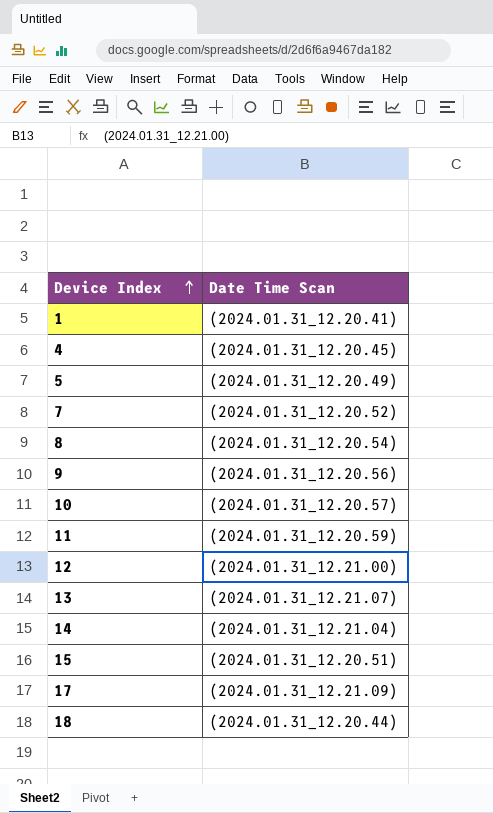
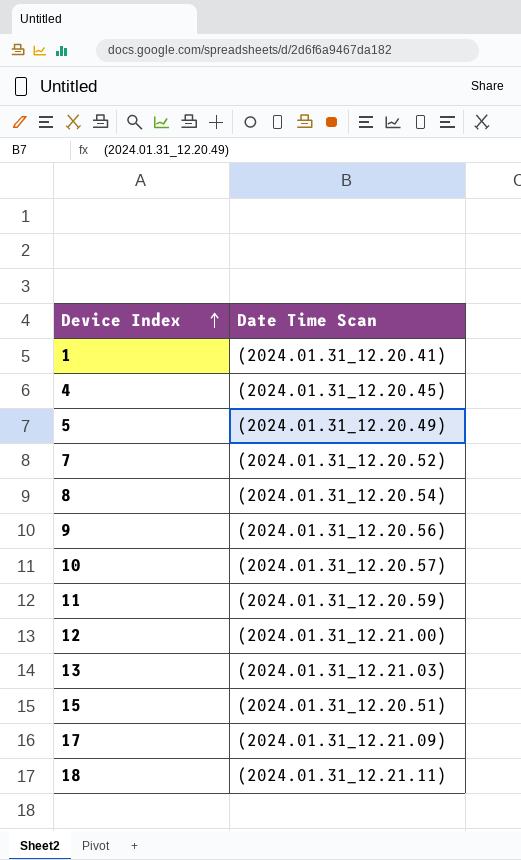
row 14: (2024.01.31_12.21.04) -> none
13 | Date Time Scan: (2024.01.31_12.21.07) -> (2024.01.31_12.21.03)
18 | Date Time Scan: (2024.01.31_12.20.44) -> (2024.01.31_12.21.11)

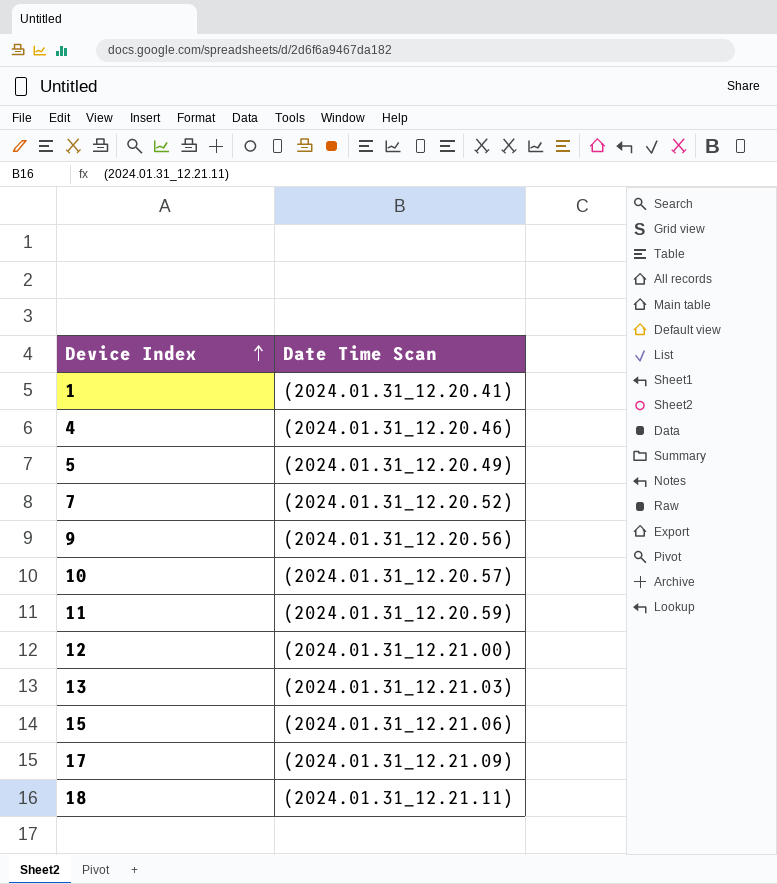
row 8: (2024.01.31_12.20.54) -> none
4 | Date Time Scan: (2024.01.31_12.20.45) -> (2024.01.31_12.20.46)
15 | Date Time Scan: (2024.01.31_12.20.51) -> (2024.01.31_12.21.06)

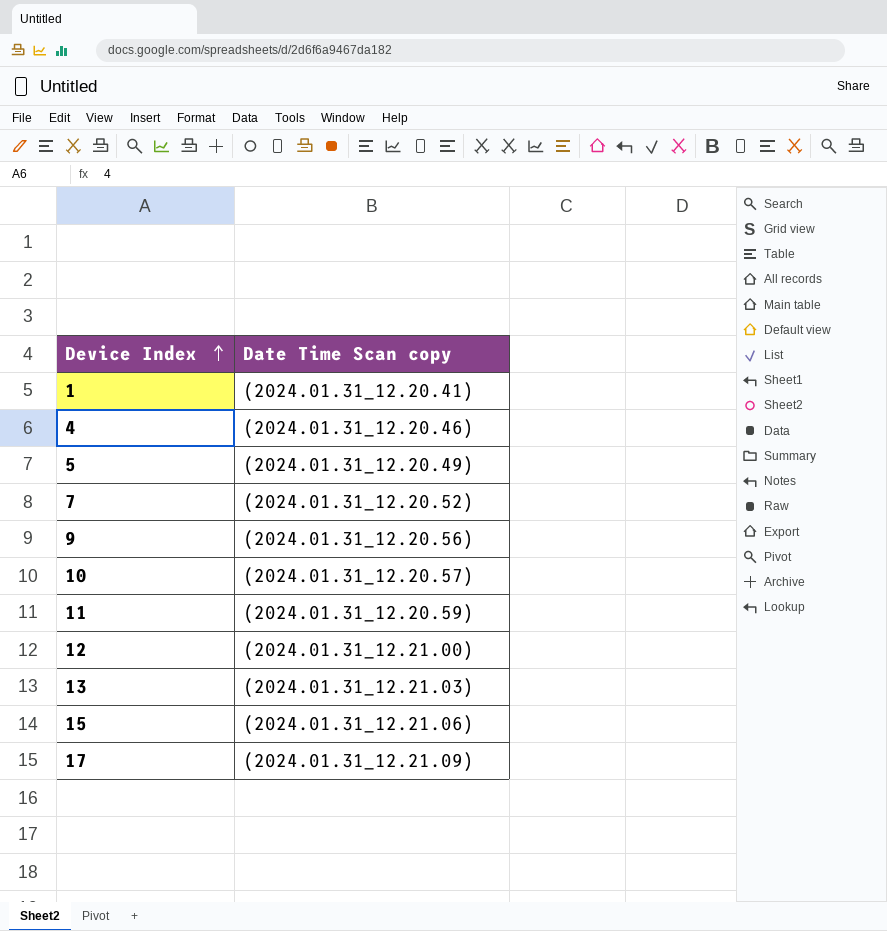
column name: Date Time Scan -> Date Time Scan copy
row 18: (2024.01.31_12.21.11) -> none

